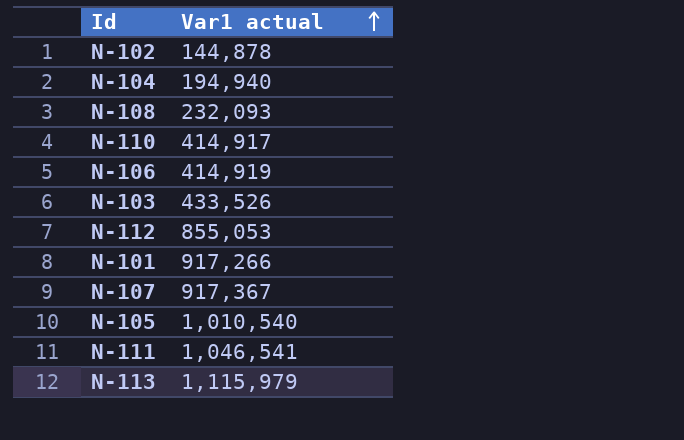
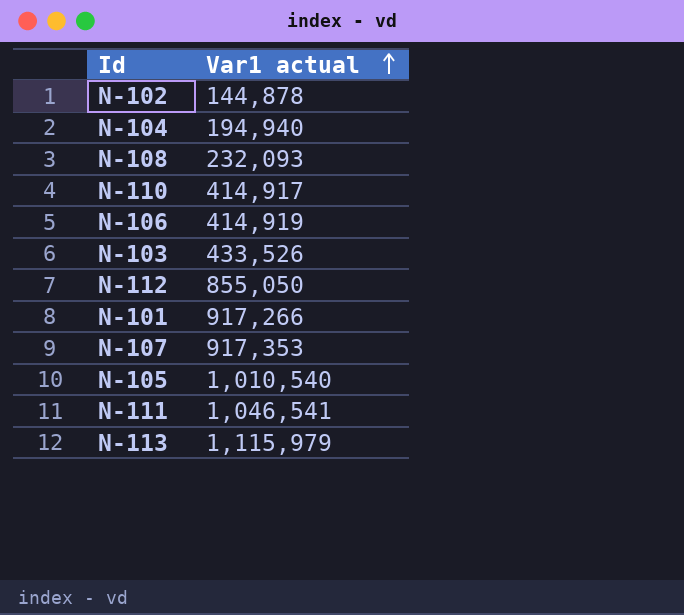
N-112 | Var1 actual: 855,053 -> 855,050
N-107 | Var1 actual: 917,367 -> 917,353

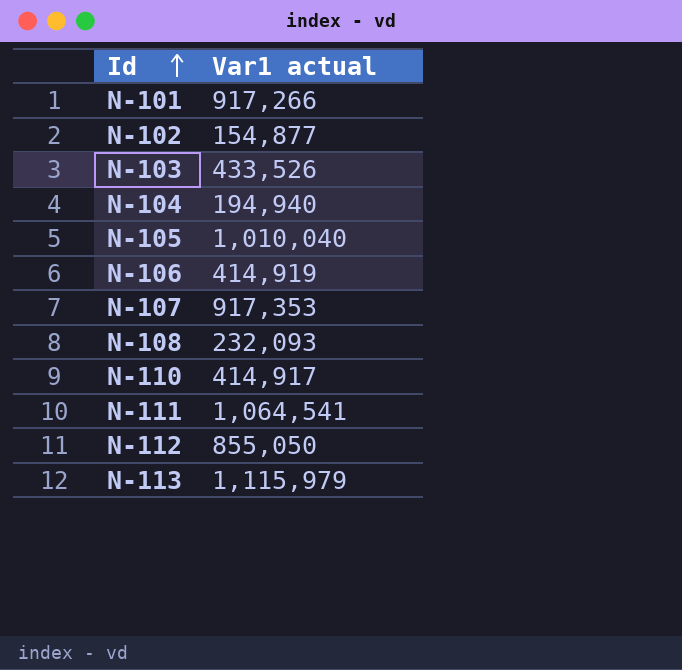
row order: Var1 actual ascending -> Id ascending
N-102 | Var1 actual: 144,878 -> 154,877
N-105 | Var1 actual: 1,010,540 -> 1,010,040
N-111 | Var1 actual: 1,046,541 -> 1,064,541

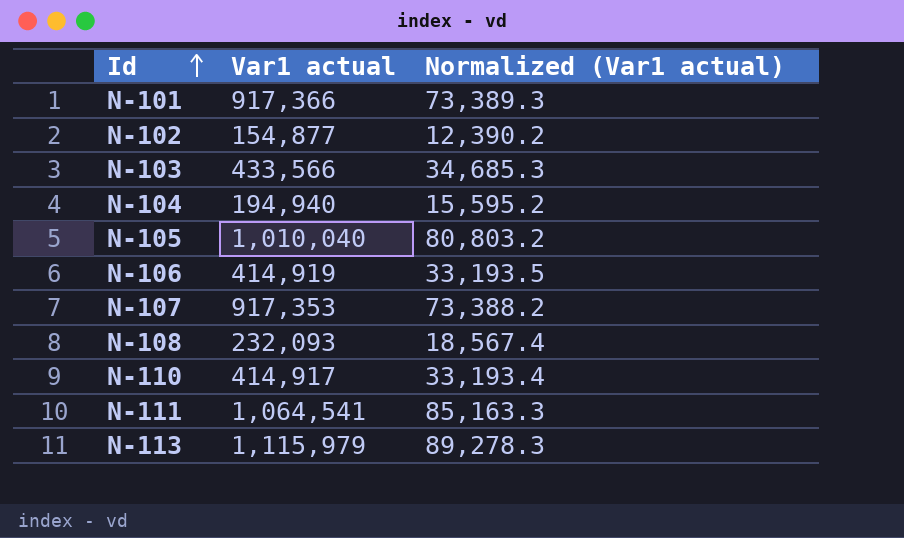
column Normalized (Var1 actual) | formula: none -> [Var1 actual] * 0.08
row N-112: 855,050 -> none
N-101 | Var1 actual: 917,266 -> 917,366
N-103 | Var1 actual: 433,526 -> 433,566

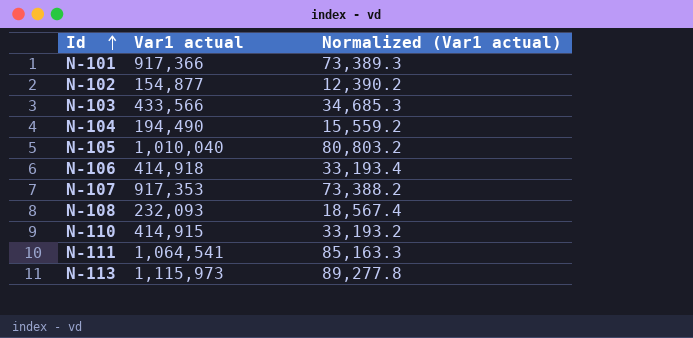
N-104 | Var1 actual: 194,940 -> 194,490
N-104 | Normalized (Var1 actual): 15,595.2 -> 15,559.2
N-106 | Var1 actual: 414,919 -> 414,918
N-106 | Normalized (Var1 actual): 33,193.5 -> 33,193.4
N-110 | Var1 actual: 414,917 -> 414,915
N-110 | Normalized (Var1 actual): 33,193.4 -> 33,193.2
N-113 | Var1 actual: 1,115,979 -> 1,115,973
N-113 | Normalized (Var1 actual): 89,278.3 -> 89,277.8

